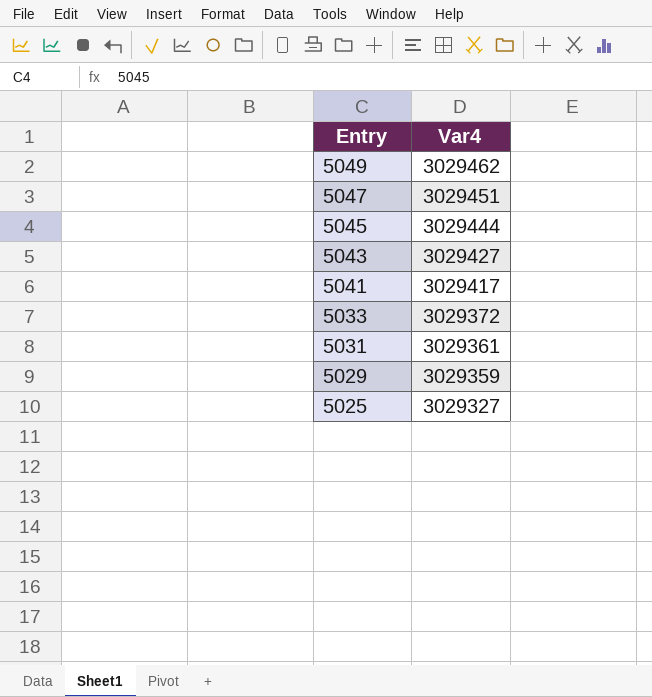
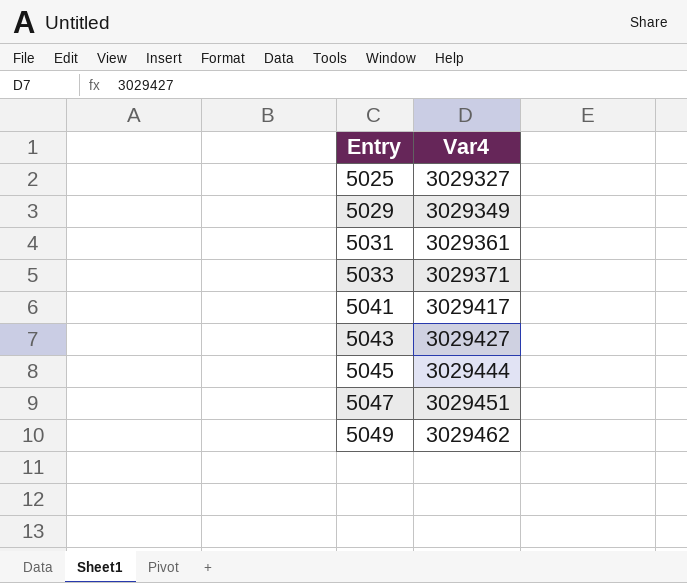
row order: Entry descending -> Entry ascending
5029 | Var4: 3029359 -> 3029349
5033 | Var4: 3029372 -> 3029371

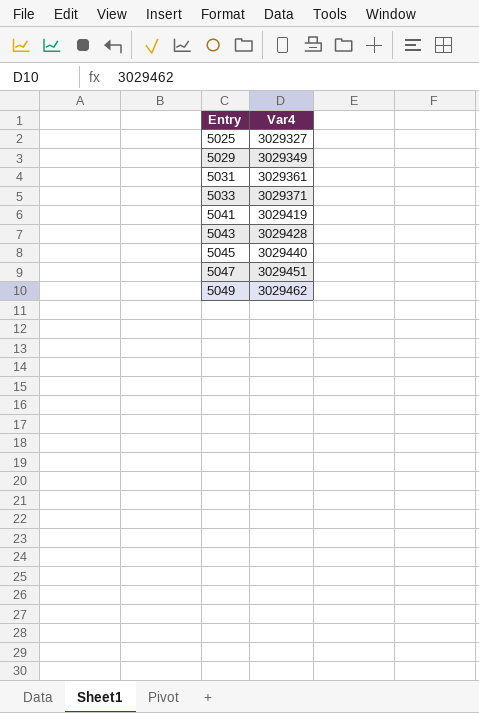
5041 | Var4: 3029417 -> 3029419
5043 | Var4: 3029427 -> 3029428
5045 | Var4: 3029444 -> 3029440

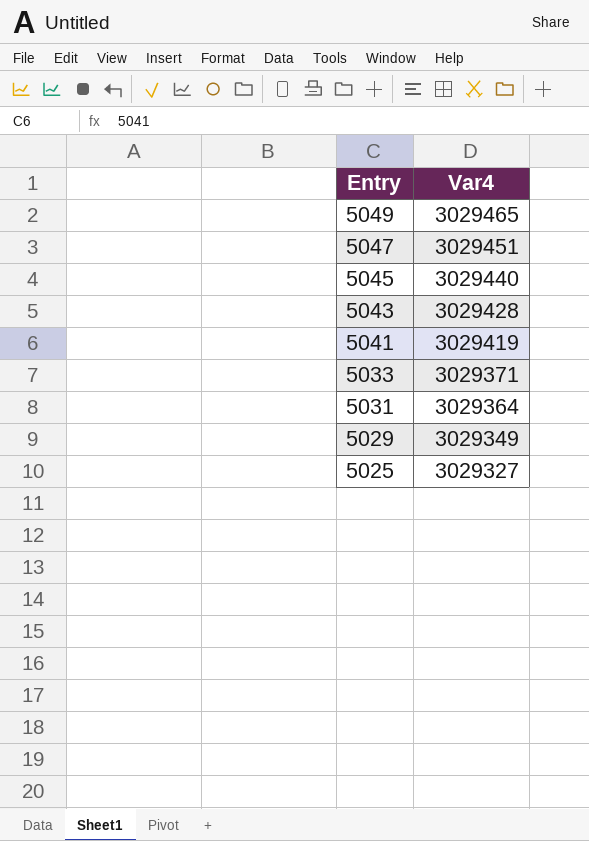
row order: Entry ascending -> Entry descending
5049 | Var4: 3029462 -> 3029465
5031 | Var4: 3029361 -> 3029364

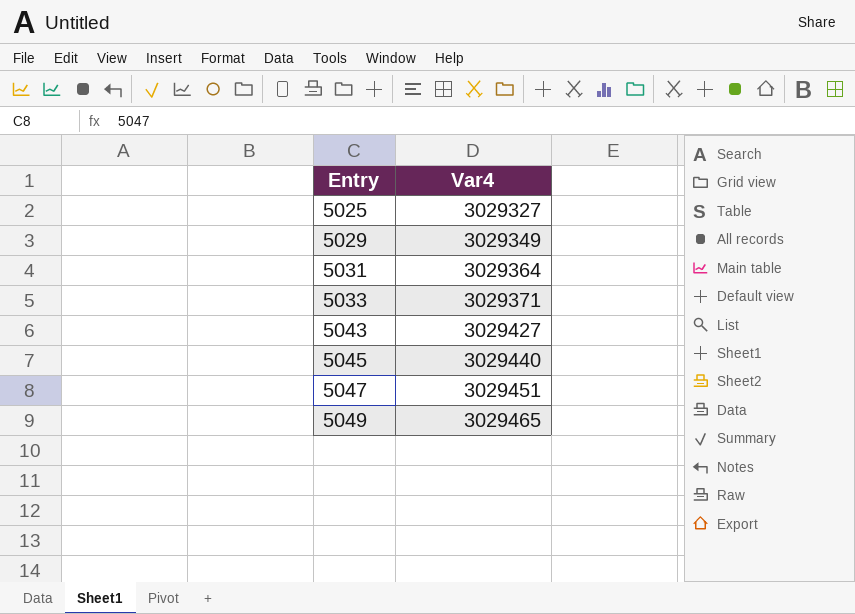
row order: Entry descending -> Entry ascending
row 5041: 3029419 -> none
5043 | Var4: 3029428 -> 3029427

